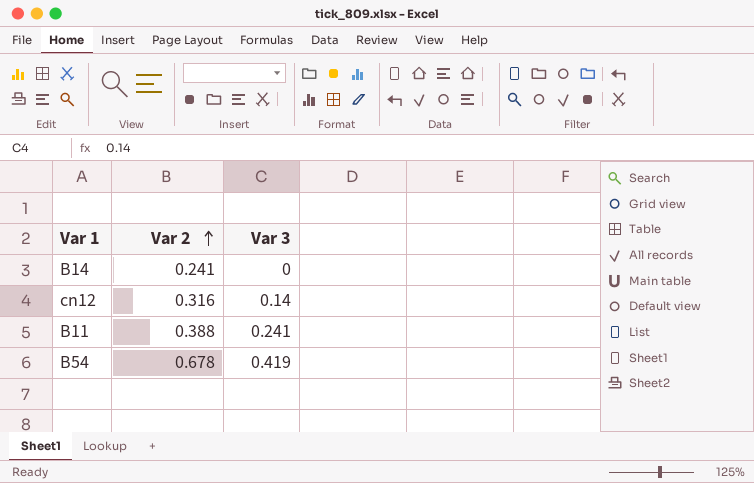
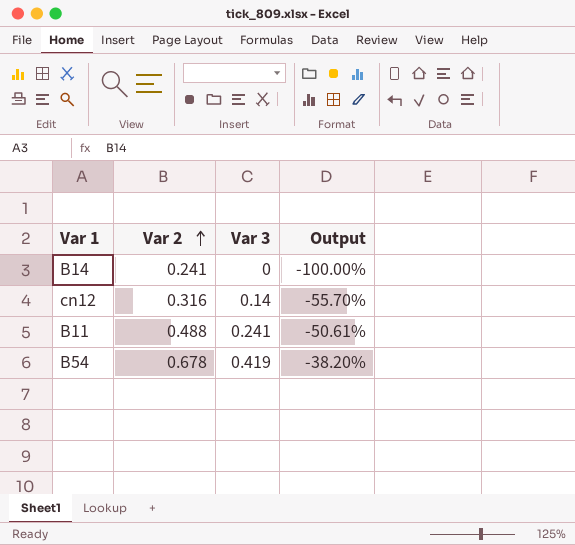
column Output | formula: none -> ([Var 3] - [Var 2]) / [Var 2]
B11 | Var 2: 0.388 -> 0.488

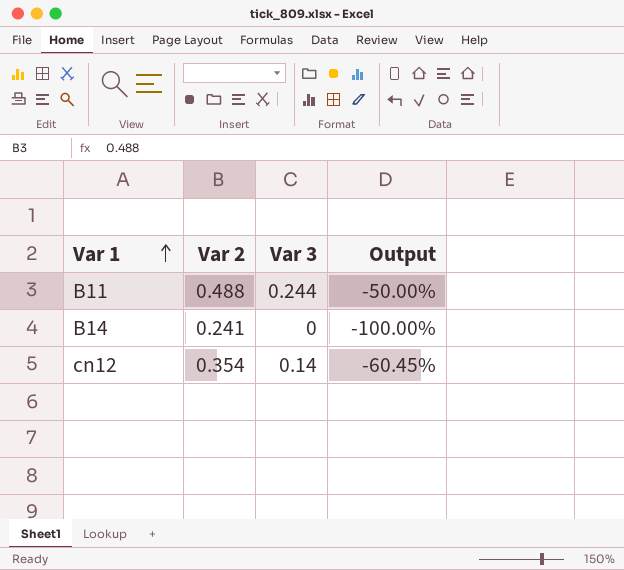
row order: Var 2 ascending -> Var 1 ascending
row B54: 0.678 | 0.419 | -38.20% -> none
B11 | Var 3: 0.241 -> 0.244
B11 | Output: -50.61% -> -50.00%
cn12 | Var 2: 0.316 -> 0.354
cn12 | Output: -55.70% -> -60.45%

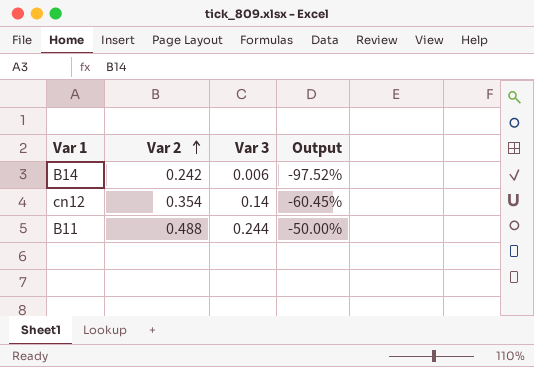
row order: Var 1 ascending -> Var 2 ascending
B14 | Var 2: 0.241 -> 0.242
B14 | Var 3: 0 -> 0.006
B14 | Output: -100.00% -> -97.52%

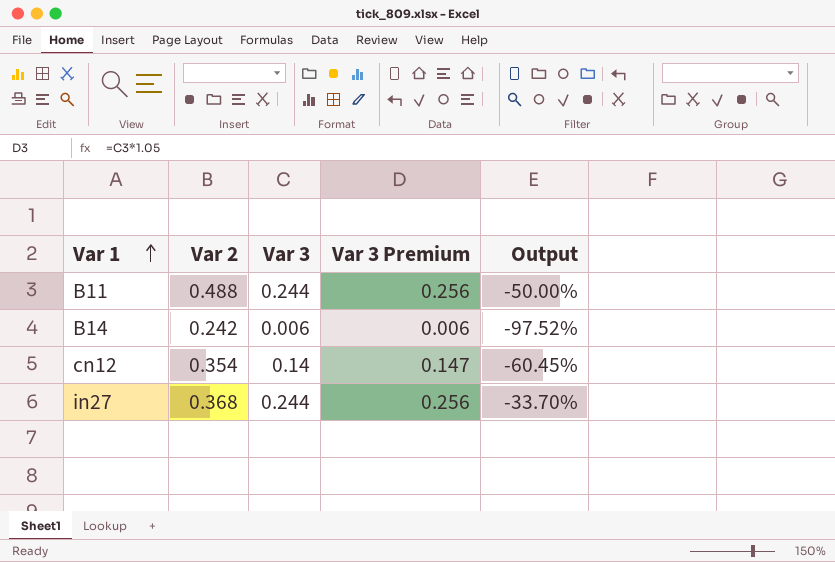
row order: Var 2 ascending -> Var 1 ascending
column Var 3 Premium | formula: none -> [Var 3] * 1.05
row in27: none -> 0.368 | 0.244 | 0.256 | -33.70%

